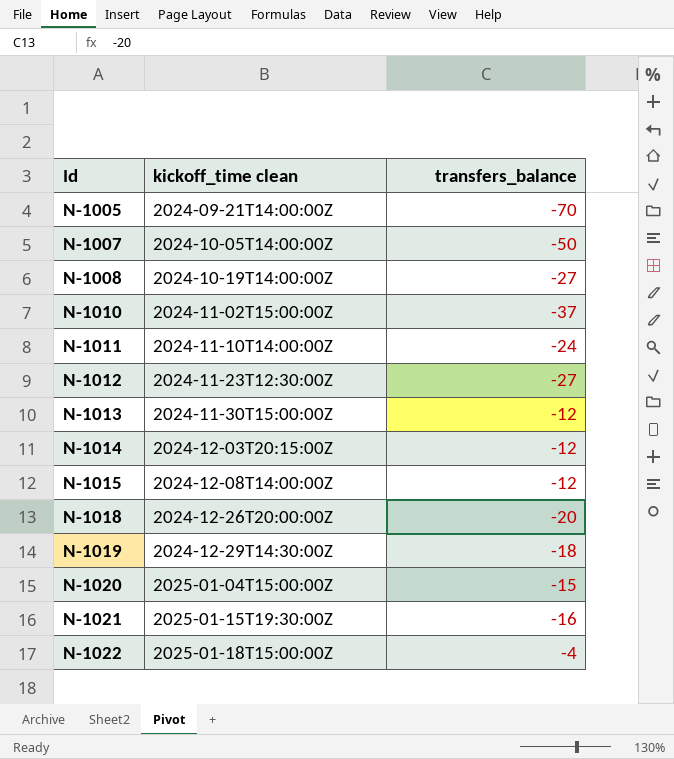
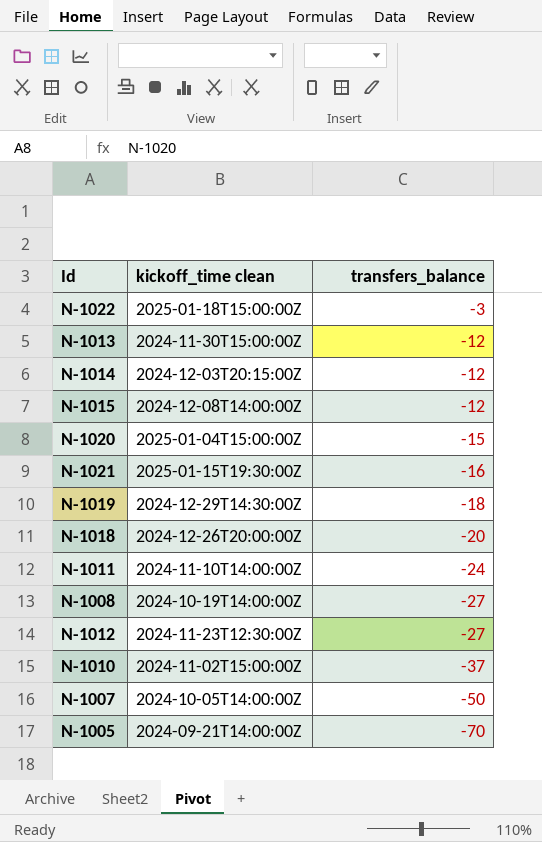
row order: Id ascending -> transfers_balance descending
N-1022 | transfers_balance: -4 -> -3

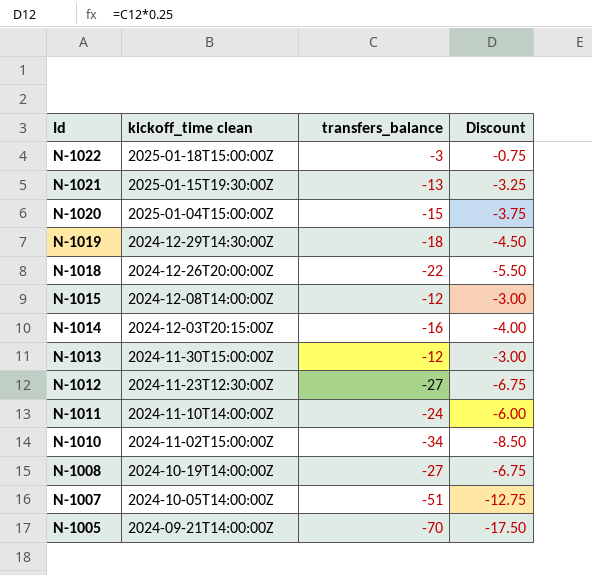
row order: transfers_balance descending -> Id descending
column Discount | formula: none -> [transfers_balance] * 0.25
N-1021 | transfers_balance: -16 -> -13
N-1018 | transfers_balance: -20 -> -22
N-1014 | transfers_balance: -12 -> -16
N-1010 | transfers_balance: -37 -> -34
N-1007 | transfers_balance: -50 -> -51

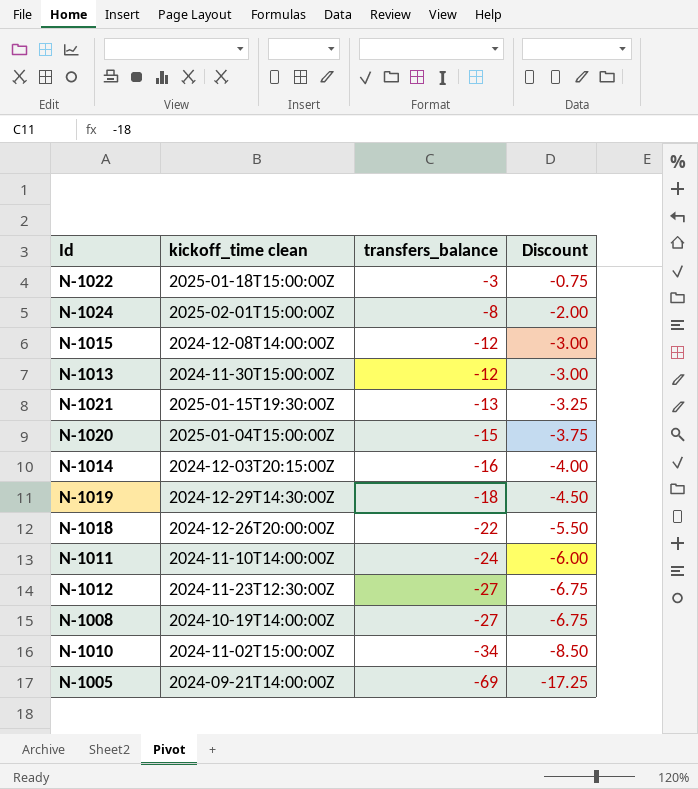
row order: Id descending -> transfers_balance descending
row N-1007: 2024-10-05T14:00:00Z | -51 | -12.75 -> none
row N-1024: none -> 2025-02-01T15:00:00Z | -8 | -2.00
N-1005 | transfers_balance: -70 -> -69
N-1005 | Discount: -17.50 -> -17.25

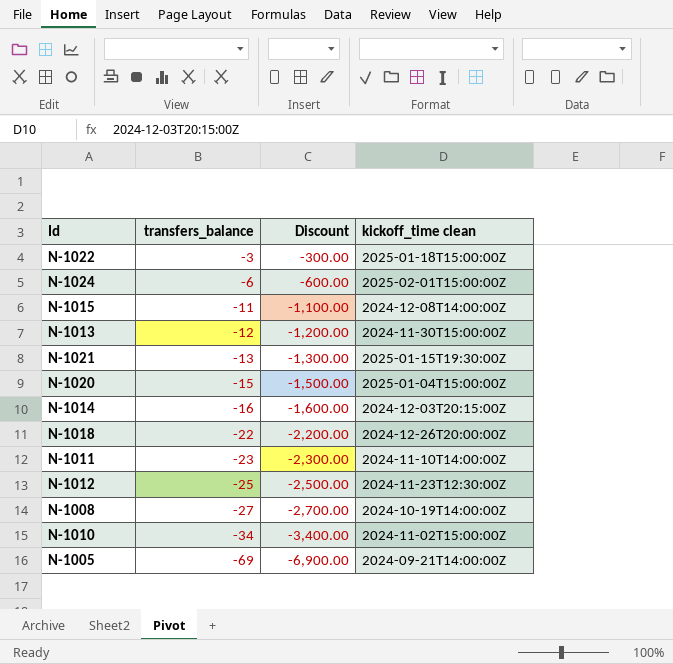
column Discount | formula: [transfers_balance] * 0.25 -> [transfers_balance] * 100
column kickoff_time clean | position: 2 -> 4
row N-1019: 2024-12-29T14:30:00Z | -18 | -4.50 -> none
N-1024 | transfers_balance: -8 -> -6
N-1015 | transfers_balance: -12 -> -11
N-1011 | transfers_balance: -24 -> -23
N-1012 | transfers_balance: -27 -> -25

